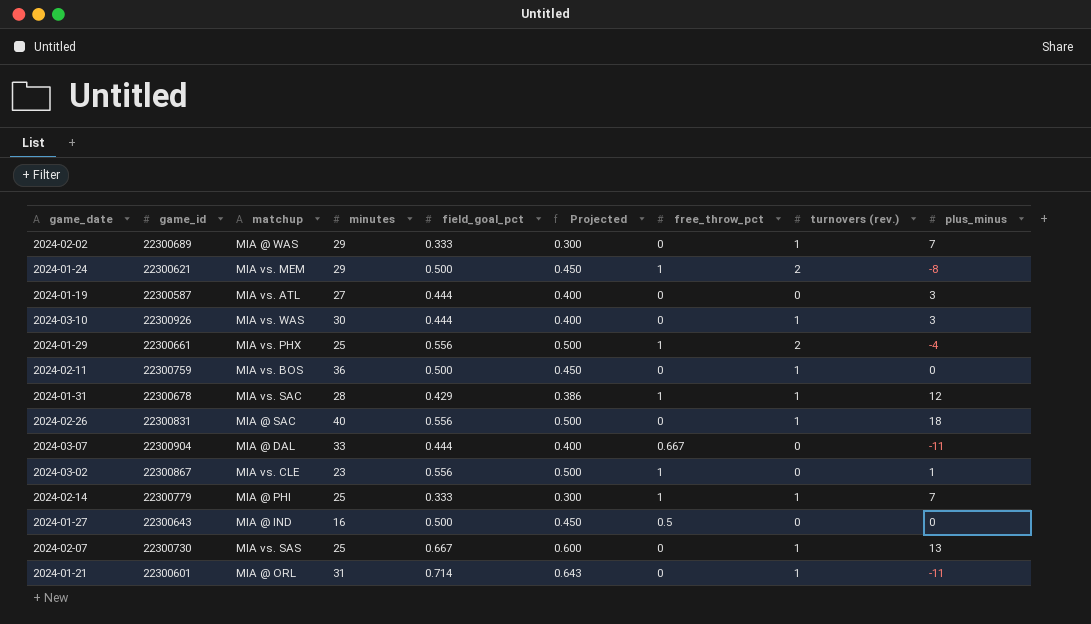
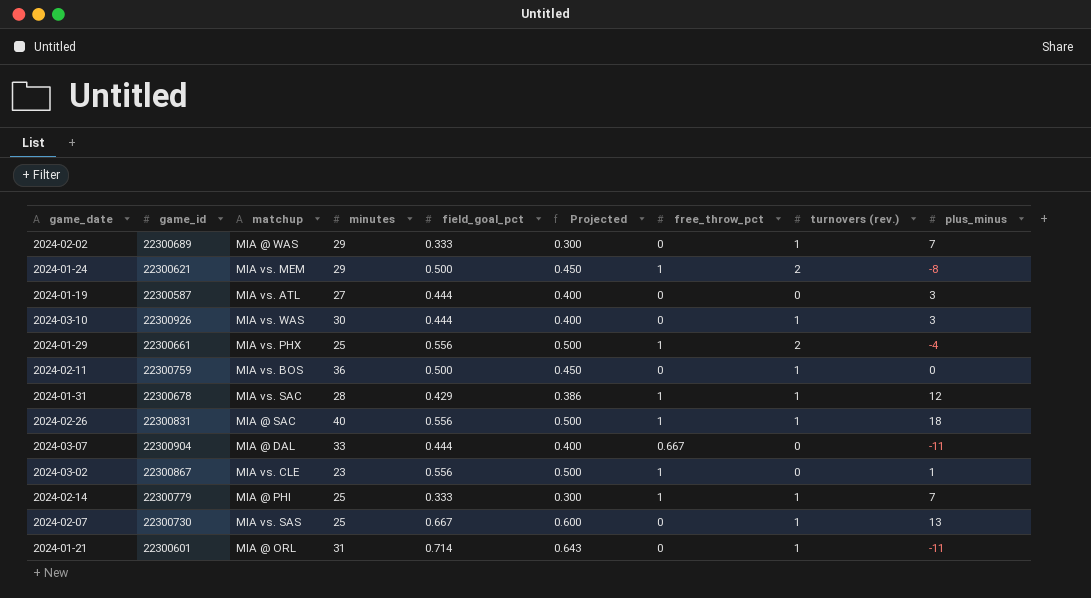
row 2024-01-27: 22300643 | MIA @ IND | 16 | 0.500 | 0.450 | 0.5 | 0 | 0 -> none
2024-02-26 | free_throw_pct: 0 -> 1

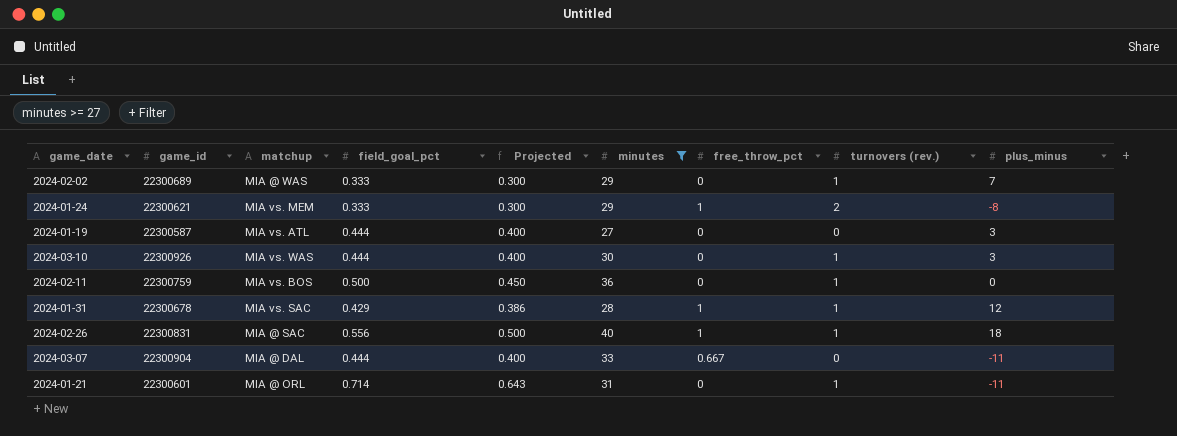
filter: none -> minutes >= 27
column minutes | position: 4 -> 6
2024-01-24 | field_goal_pct: 0.500 -> 0.333
2024-01-24 | Projected: 0.450 -> 0.300

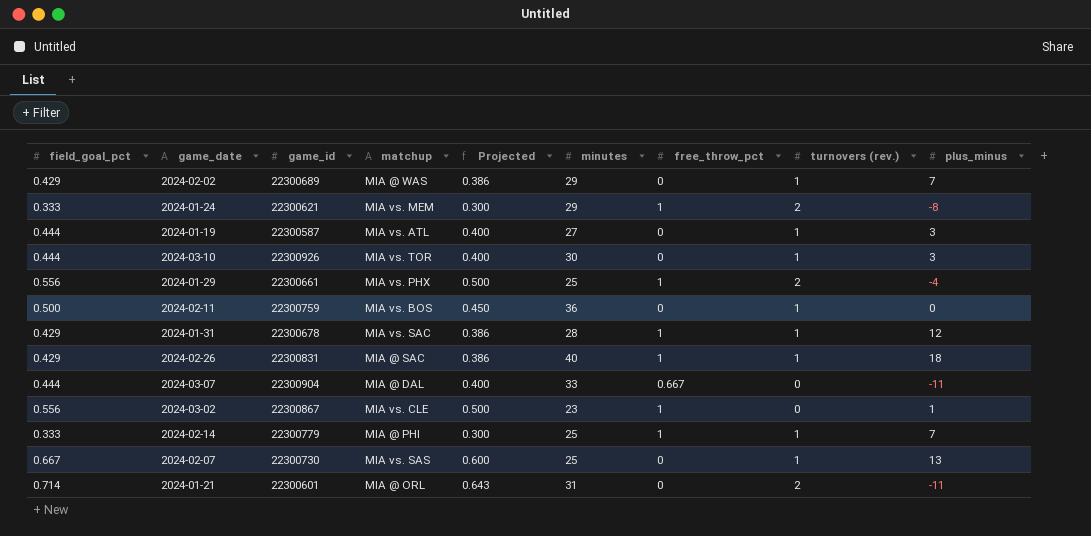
filter: minutes >= 27 -> none
column field_goal_pct | position: 4 -> 1
2024-02-02 | field_goal_pct: 0.333 -> 0.429
2024-02-02 | Projected: 0.300 -> 0.386
2024-01-19 | turnovers (rev.): 0 -> 1
2024-03-10 | matchup: MIA vs. WAS -> MIA vs. TOR
2024-02-26 | field_goal_pct: 0.556 -> 0.429
2024-02-26 | Projected: 0.500 -> 0.386
2024-01-21 | turnovers (rev.): 1 -> 2

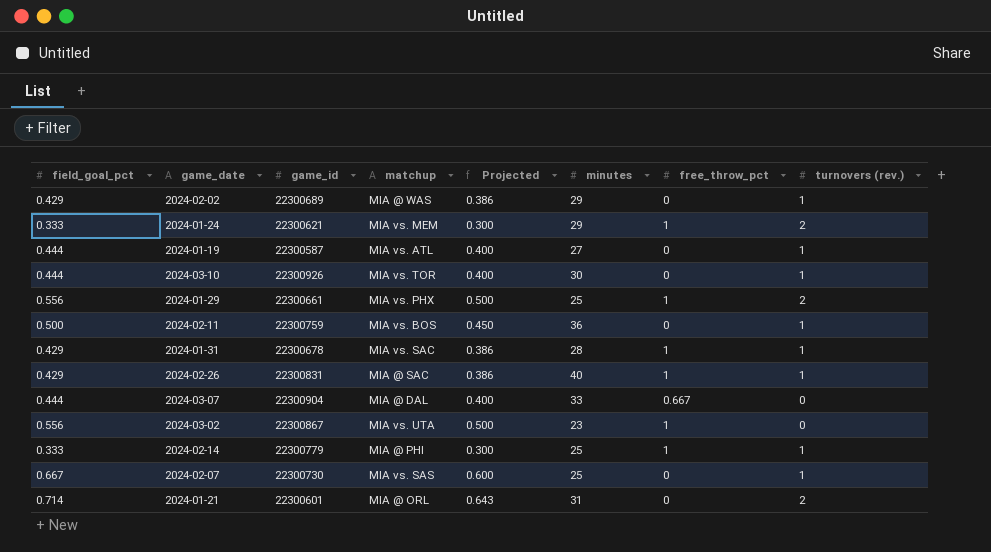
column plus_minus | position: 9 -> none
2024-03-02 | matchup: MIA vs. CLE -> MIA vs. UTA

